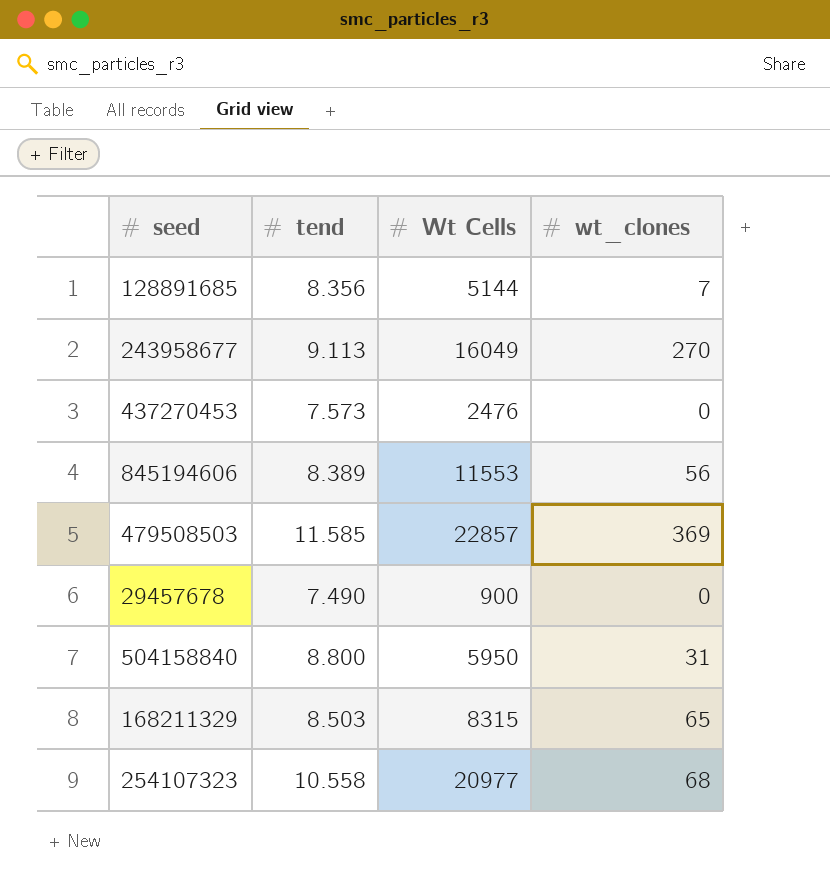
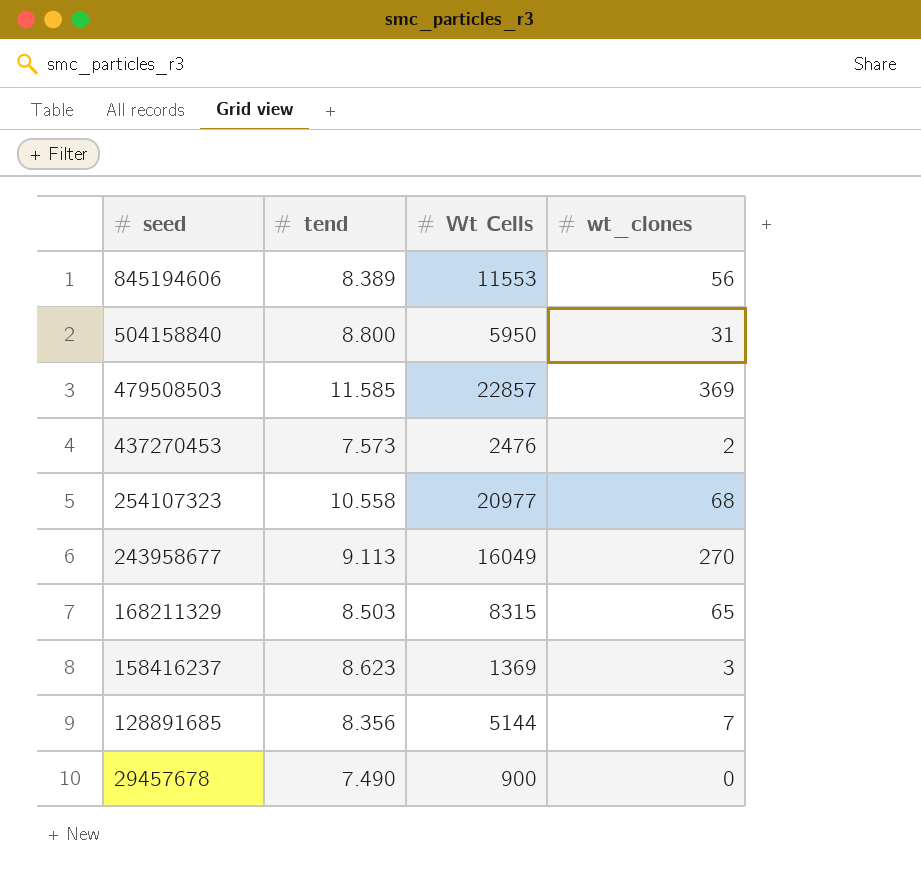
row order: none -> seed descending
437270453 | wt_clones: 0 -> 2
row 158416237: none -> 8.623 | 1369 | 3

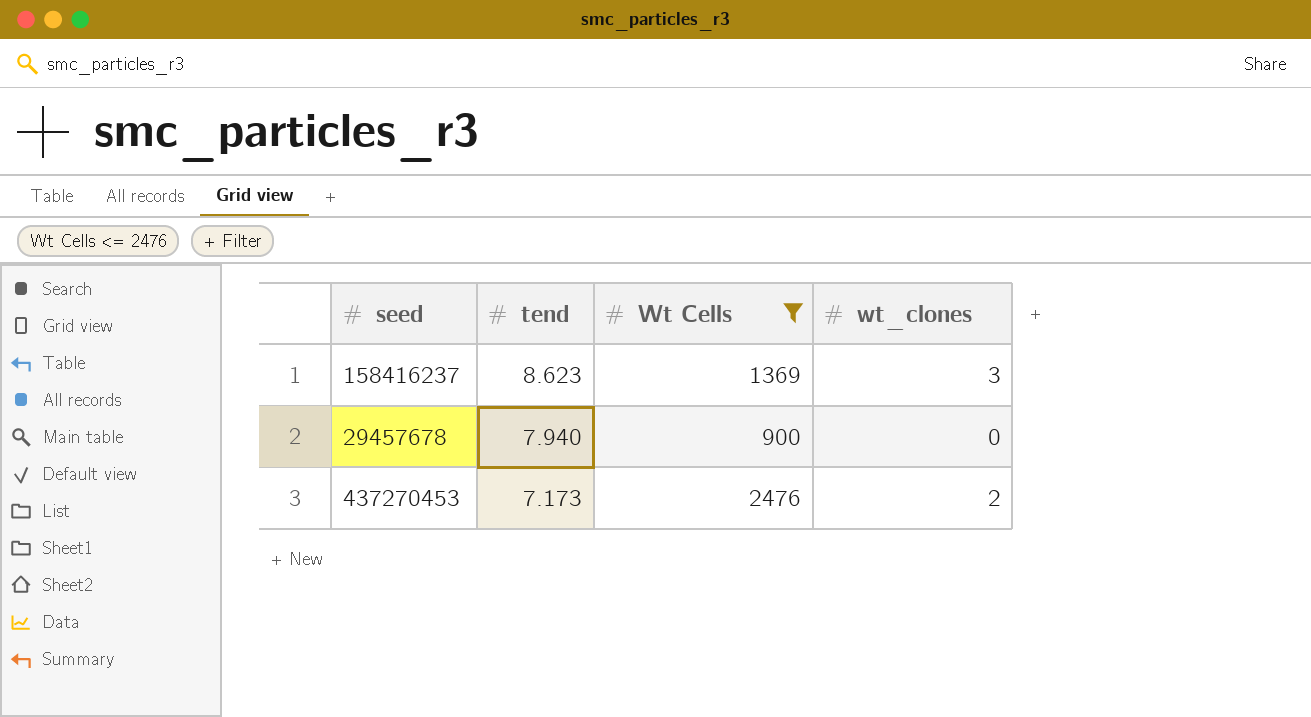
filter: none -> Wt Cells <= 2476
row order: seed descending -> tend descending
29457678 | tend: 7.490 -> 7.940
437270453 | tend: 7.573 -> 7.173

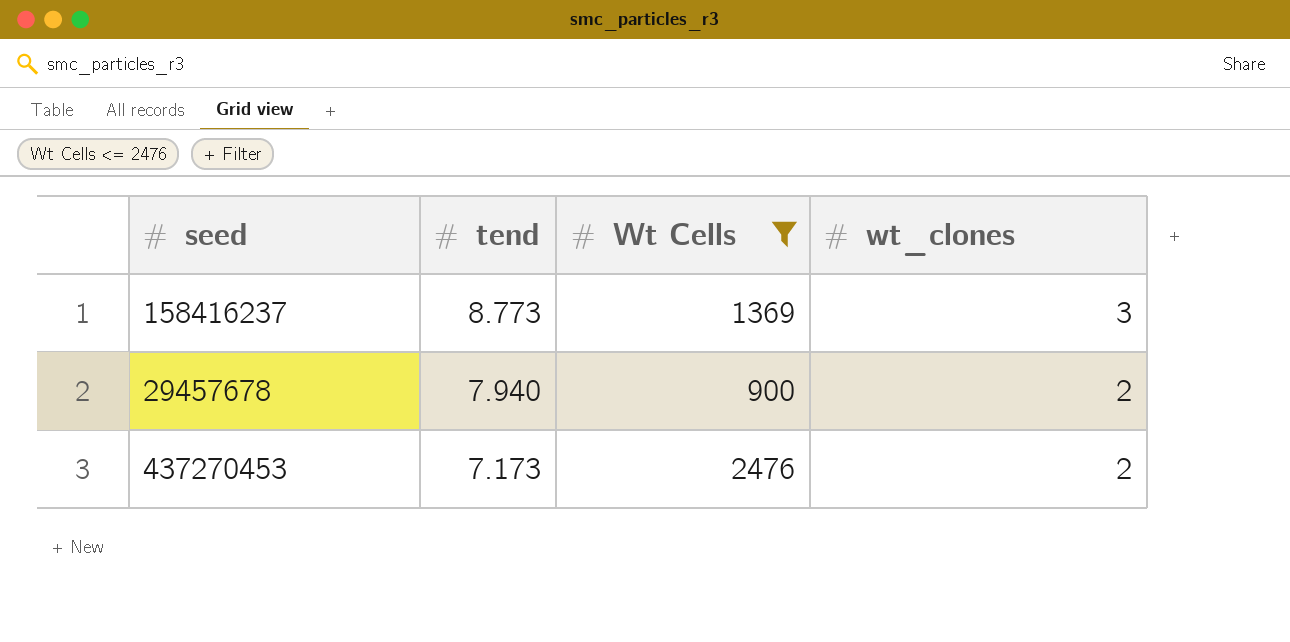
158416237 | tend: 8.623 -> 8.773
29457678 | wt_clones: 0 -> 2

